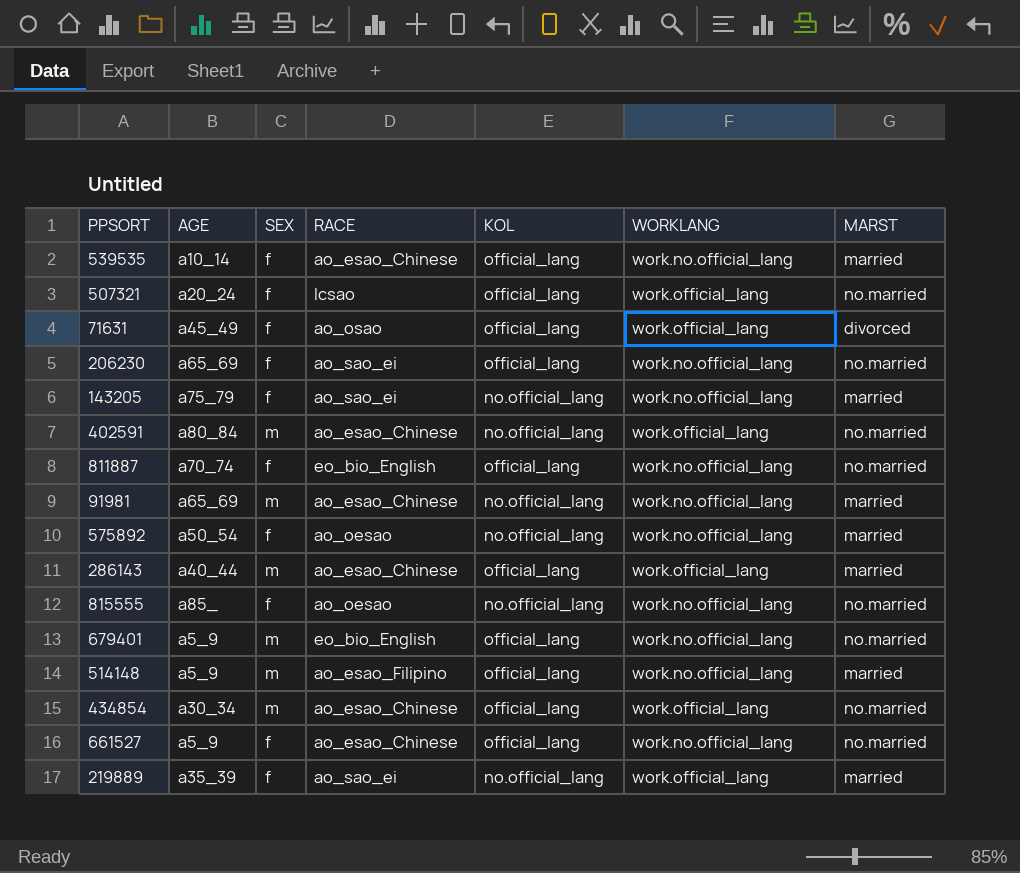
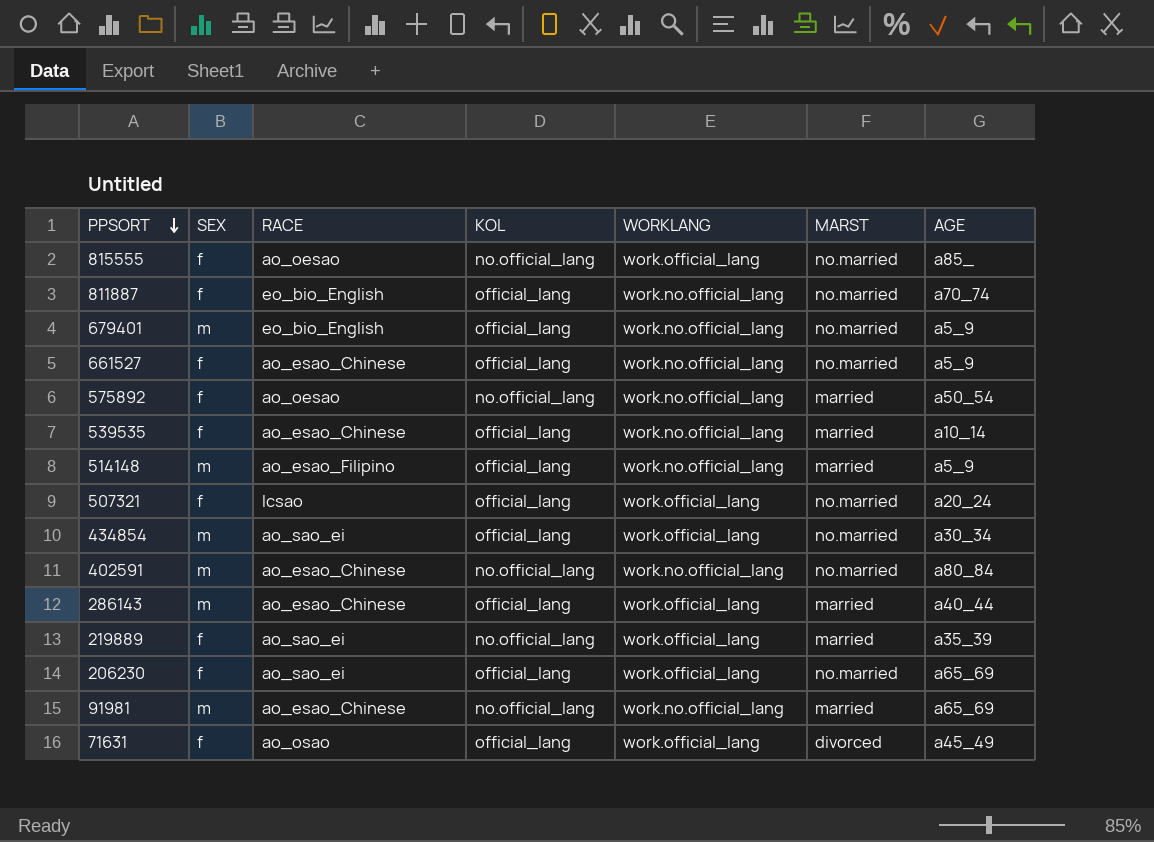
row order: none -> PPSORT descending
column AGE | position: 2 -> 7
row 143205: a75_79 | f | ao_sao_ei | no.official_lang | work.no.official_lang | married -> none
815555 | WORKLANG: work.no.official_lang -> work.official_lang
434854 | RACE: ao_esao_Chinese -> ao_sao_ei
402591 | WORKLANG: work.official_lang -> work.no.official_lang
206230 | WORKLANG: work.no.official_lang -> work.official_lang

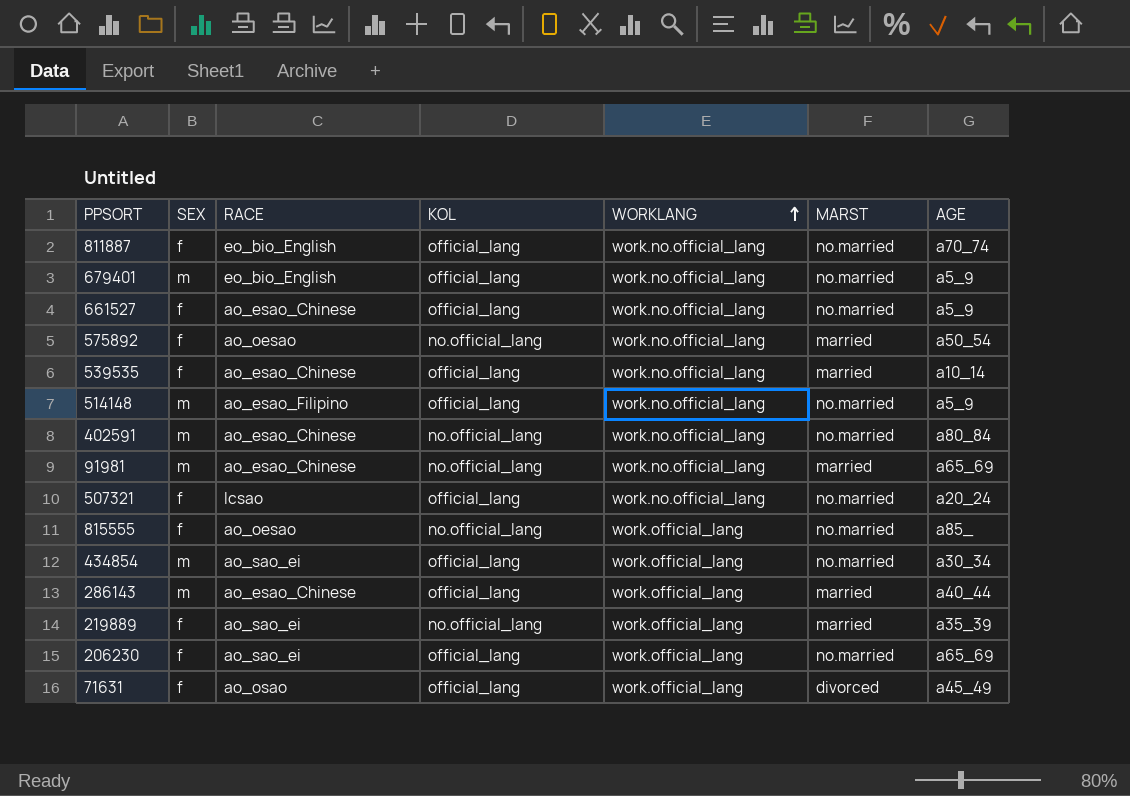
row order: PPSORT descending -> WORKLANG ascending
514148 | MARST: married -> no.married
507321 | WORKLANG: work.official_lang -> work.no.official_lang

